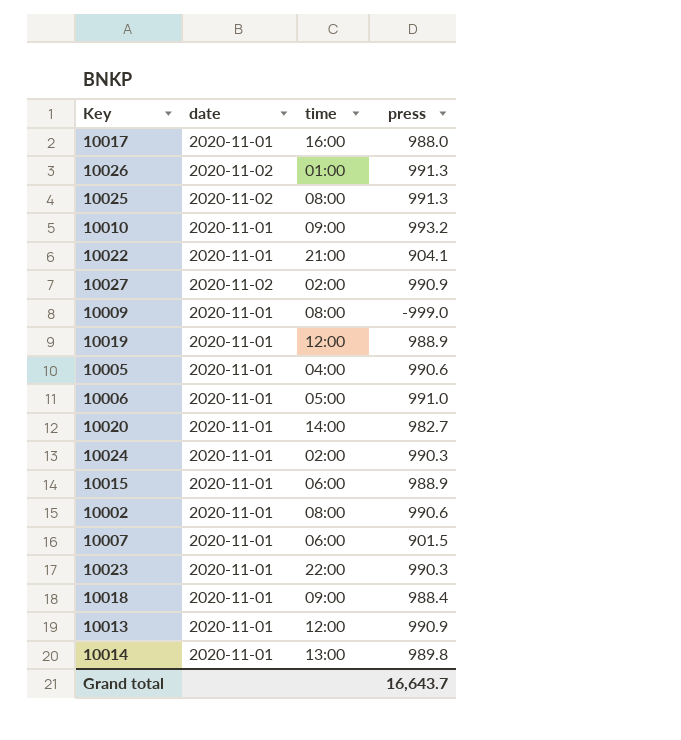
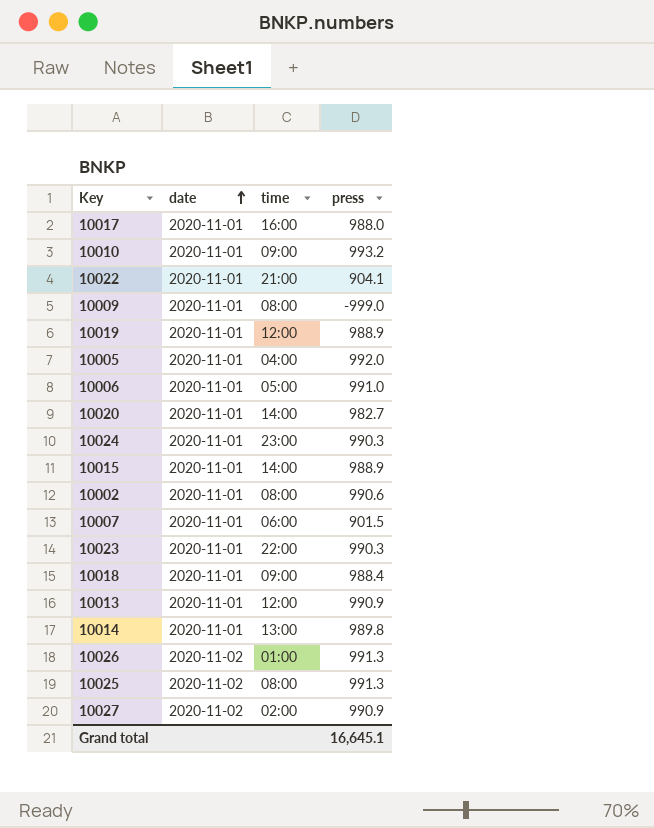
row order: none -> date ascending
10005 | press: 990.6 -> 992.0
10024 | time: 02:00 -> 23:00
10015 | time: 06:00 -> 14:00
Grand total | press: 16,643.7 -> 16,645.1

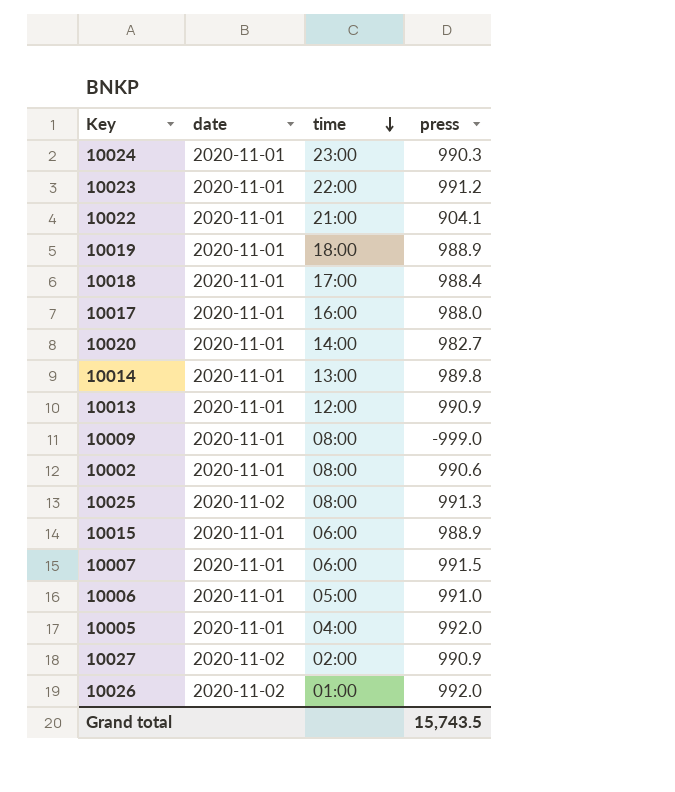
row order: date ascending -> time descending
row 10010: 2020-11-01 | 09:00 | 993.2 -> none
10023 | press: 990.3 -> 991.2
10019 | time: 12:00 -> 18:00
10018 | time: 09:00 -> 17:00
10015 | time: 14:00 -> 06:00
10007 | press: 901.5 -> 991.5
10026 | press: 991.3 -> 992.0
Grand total | press: 16,645.1 -> 15,743.5

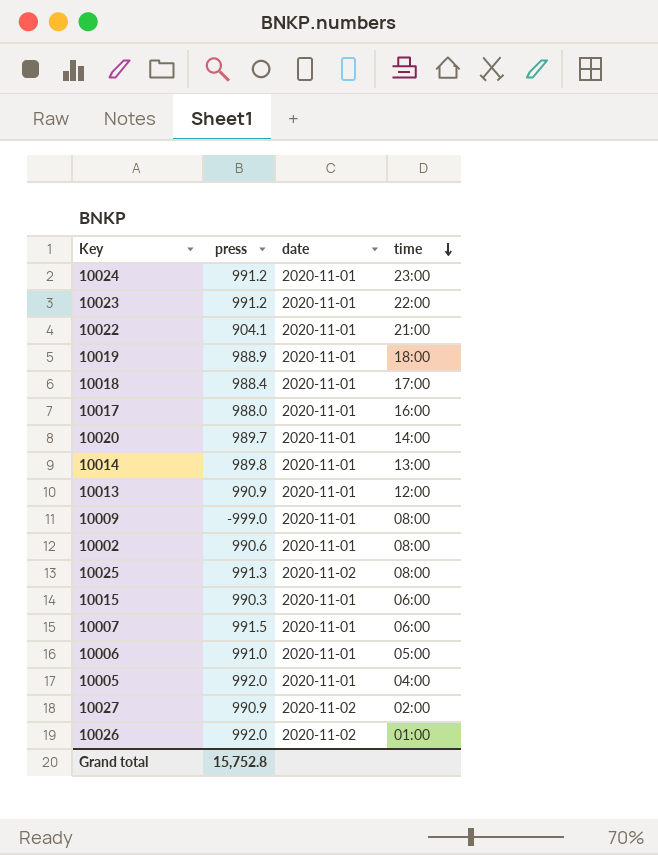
column press | position: 4 -> 2
10024 | press: 990.3 -> 991.2
10020 | press: 982.7 -> 989.7
10015 | press: 988.9 -> 990.3
Grand total | press: 15,743.5 -> 15,752.8

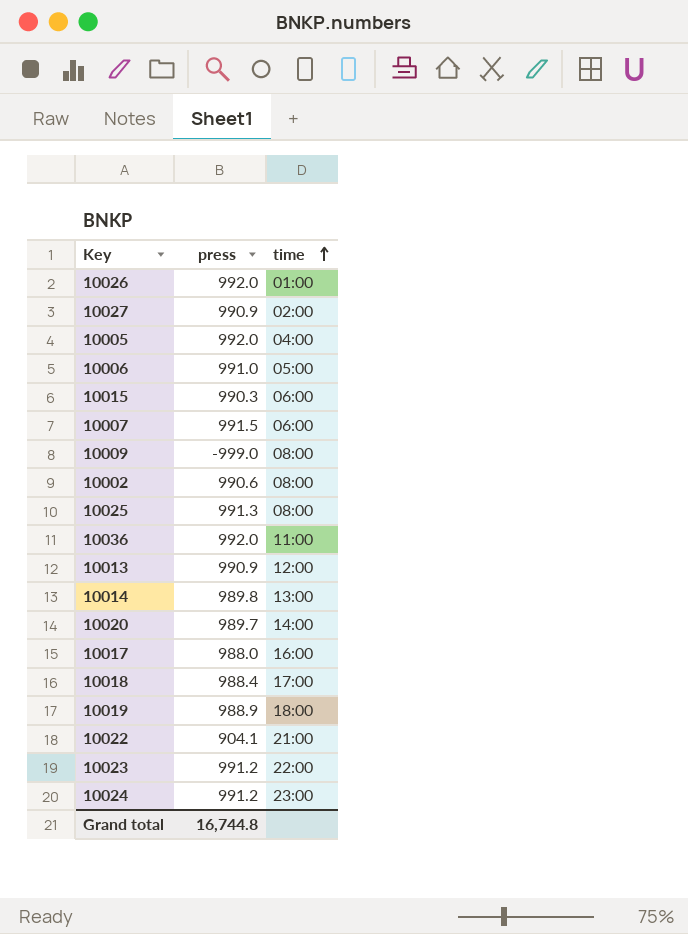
row order: time descending -> time ascending
column date | position: 3 -> none
row 10036: none -> 992.0 | 11:00
Grand total | press: 15,752.8 -> 16,744.8

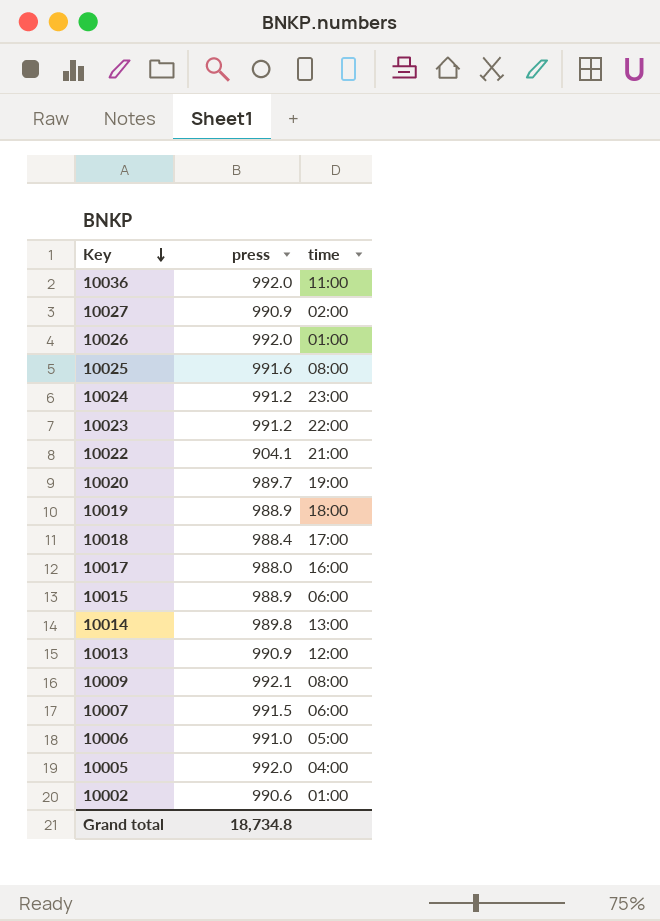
row order: time ascending -> Key descending
10025 | press: 991.3 -> 991.6
10020 | time: 14:00 -> 19:00
10015 | press: 990.3 -> 988.9
10009 | press: -999.0 -> 992.1
10002 | time: 08:00 -> 01:00
Grand total | press: 16,744.8 -> 18,734.8

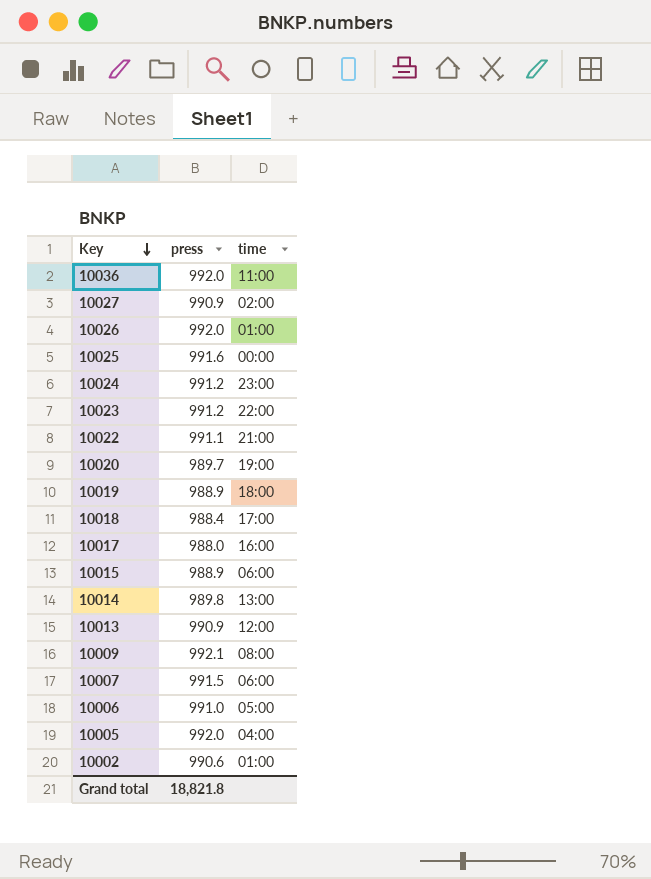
10025 | time: 08:00 -> 00:00
10022 | press: 904.1 -> 991.1
Grand total | press: 18,734.8 -> 18,821.8

